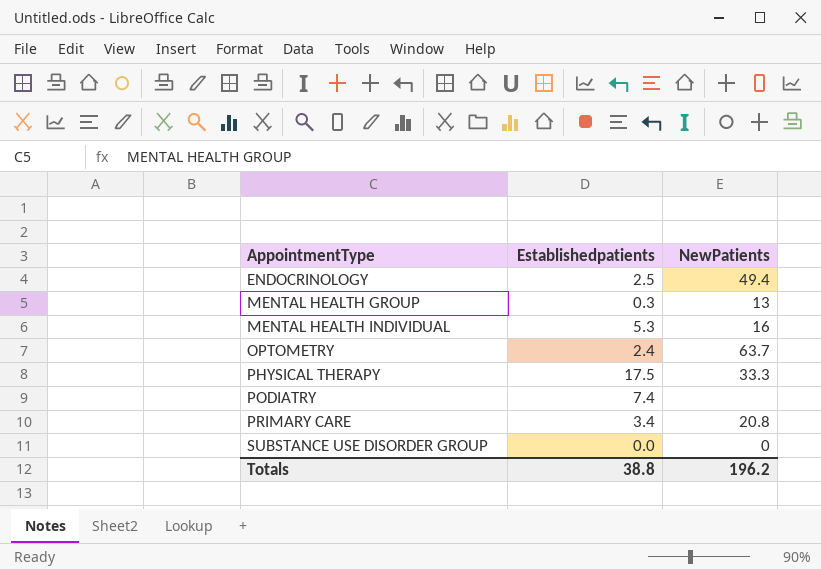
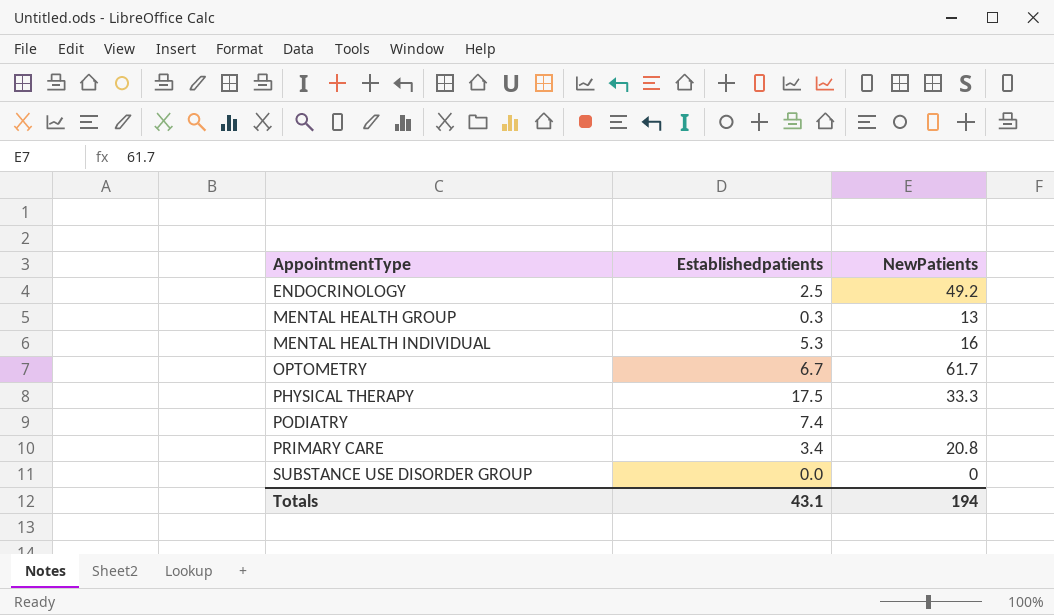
ENDOCRINOLOGY | NewPatients: 49.4 -> 49.2
OPTOMETRY | Establishedpatients: 2.4 -> 6.7
OPTOMETRY | NewPatients: 63.7 -> 61.7
Totals | Establishedpatients: 38.8 -> 43.1
Totals | NewPatients: 196.2 -> 194

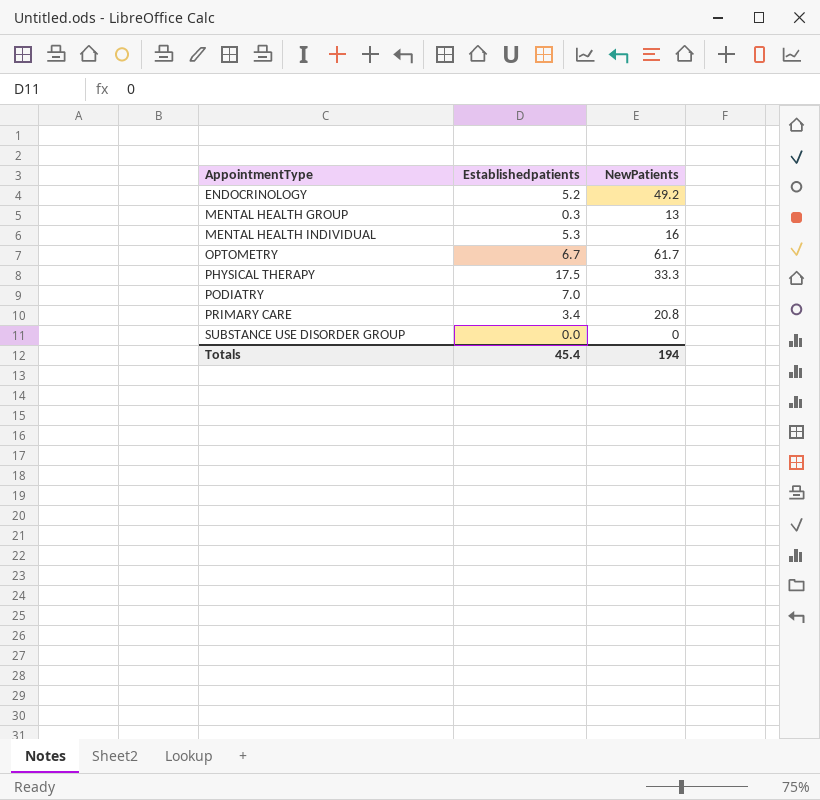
ENDOCRINOLOGY | Establishedpatients: 2.5 -> 5.2
PODIATRY | Establishedpatients: 7.4 -> 7.0
Totals | Establishedpatients: 43.1 -> 45.4

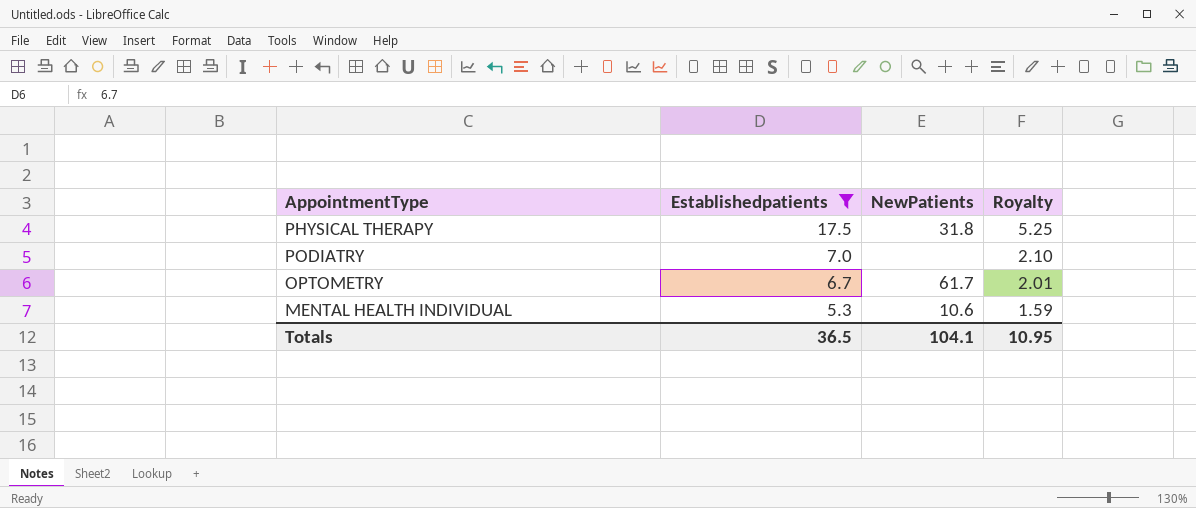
filter: none -> Establishedpatients >= 5.3
row order: AppointmentType ascending -> Establishedpatients descending
column Royalty | formula: none -> [Establishedpatients] * 0.3
PHYSICAL THERAPY | NewPatients: 33.3 -> 31.8
MENTAL HEALTH INDIVIDUAL | NewPatients: 16 -> 10.6
Totals | Establishedpatients: 45.4 -> 36.5
Totals | NewPatients: 194 -> 104.1

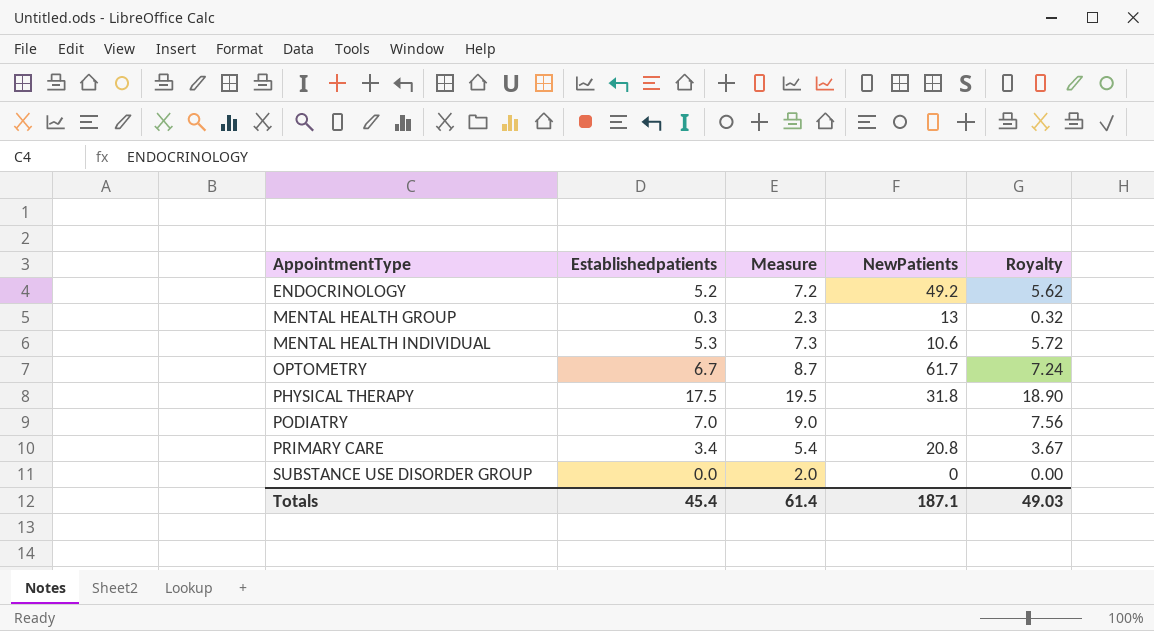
filter: Establishedpatients >= 5.3 -> none
row order: Establishedpatients descending -> AppointmentType ascending
column Measure | formula: none -> [Establishedpatients] + 2
column Royalty | formula: [Establishedpatients] * 0.3 -> [Establishedpatients] * 1.08
Totals | Establishedpatients: 36.5 -> 45.4
Totals | NewPatients: 104.1 -> 187.1
Totals | Royalty: 10.95 -> 49.03

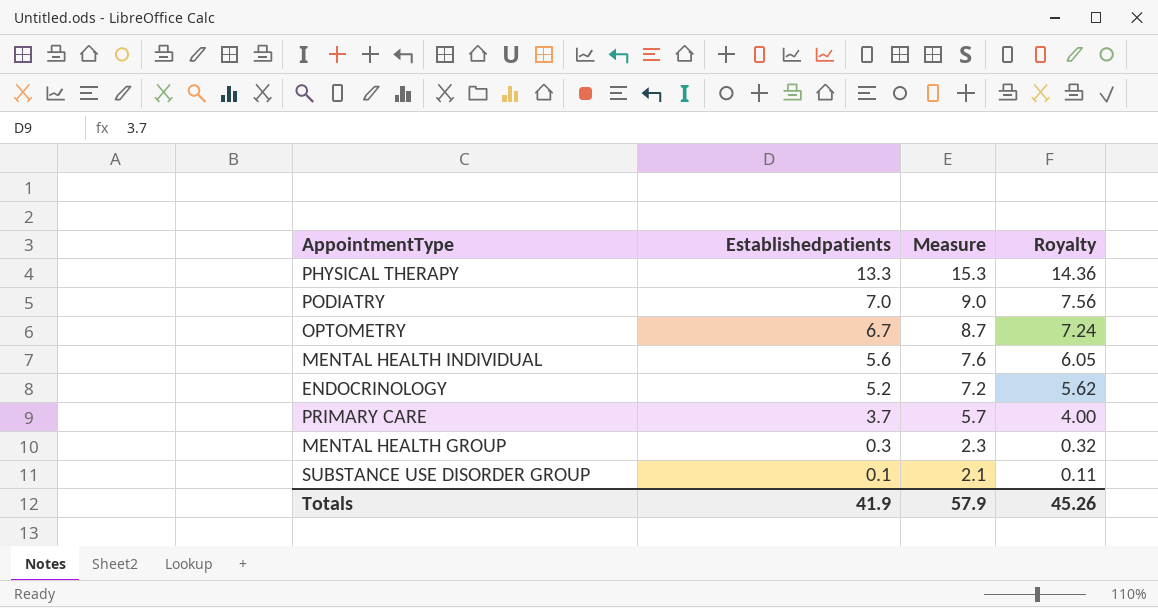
row order: AppointmentType ascending -> Establishedpatients descending
column NewPatients | position: 4 -> none
PHYSICAL THERAPY | Establishedpatients: 17.5 -> 13.3
PHYSICAL THERAPY | Measure: 19.5 -> 15.3
PHYSICAL THERAPY | Royalty: 18.90 -> 14.36
MENTAL HEALTH INDIVIDUAL | Establishedpatients: 5.3 -> 5.6
MENTAL HEALTH INDIVIDUAL | Measure: 7.3 -> 7.6
MENTAL HEALTH INDIVIDUAL | Royalty: 5.72 -> 6.05
PRIMARY CARE | Establishedpatients: 3.4 -> 3.7
PRIMARY CARE | Measure: 5.4 -> 5.7
PRIMARY CARE | Royalty: 3.67 -> 4.00
SUBSTANCE USE DISORDER GROUP | Establishedpatients: 0.0 -> 0.1
SUBSTANCE USE DISORDER GROUP | Measure: 2.0 -> 2.1
SUBSTANCE USE DISORDER GROUP | Royalty: 0.00 -> 0.11
Totals | Establishedpatients: 45.4 -> 41.9
Totals | Measure: 61.4 -> 57.9
Totals | Royalty: 49.03 -> 45.26

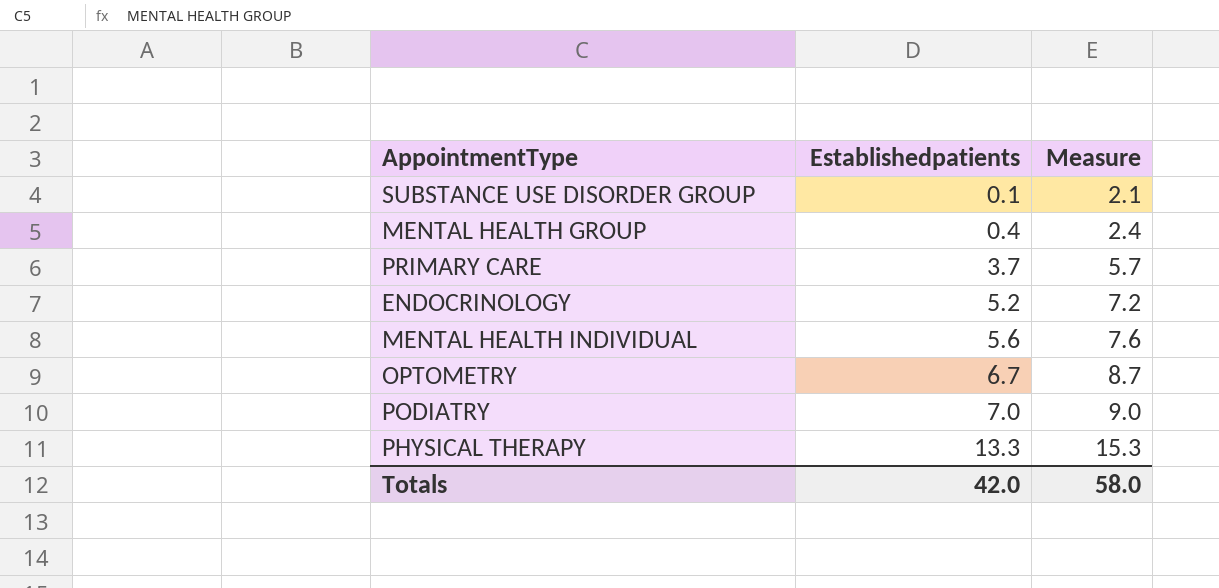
row order: Establishedpatients descending -> Establishedpatients ascending
column Royalty | formula: [Establishedpatients] * 1.08 -> none
MENTAL HEALTH GROUP | Establishedpatients: 0.3 -> 0.4
MENTAL HEALTH GROUP | Measure: 2.3 -> 2.4
Totals | Establishedpatients: 41.9 -> 42.0
Totals | Measure: 57.9 -> 58.0

